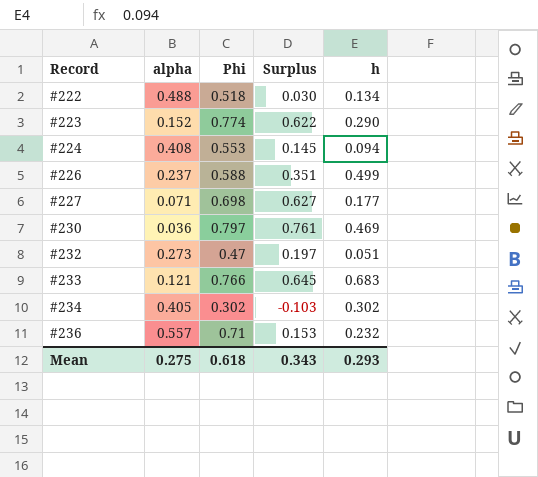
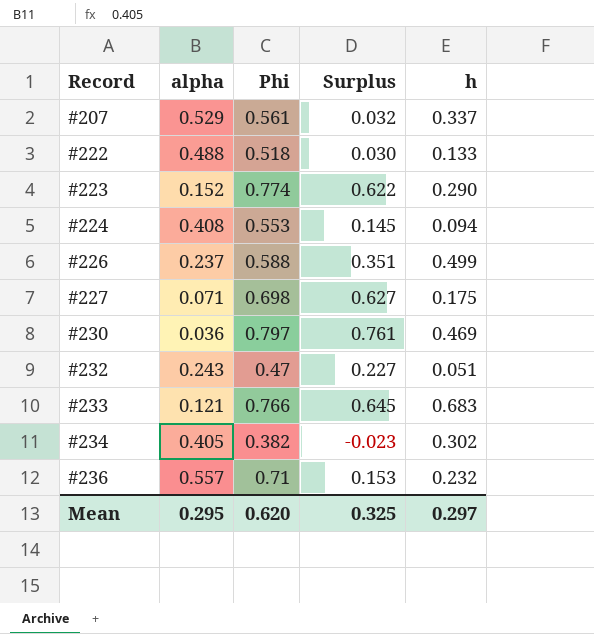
row #207: none -> 0.529 | 0.561 | 0.032 | 0.337
#222 | h: 0.134 -> 0.133
#227 | h: 0.177 -> 0.175
#232 | alpha: 0.273 -> 0.243
#232 | Surplus: 0.197 -> 0.227
#234 | Phi: 0.302 -> 0.382
#234 | Surplus: -0.103 -> -0.023
Mean | alpha: 0.275 -> 0.295
Mean | Phi: 0.618 -> 0.620
Mean | Surplus: 0.343 -> 0.325
Mean | h: 0.293 -> 0.297

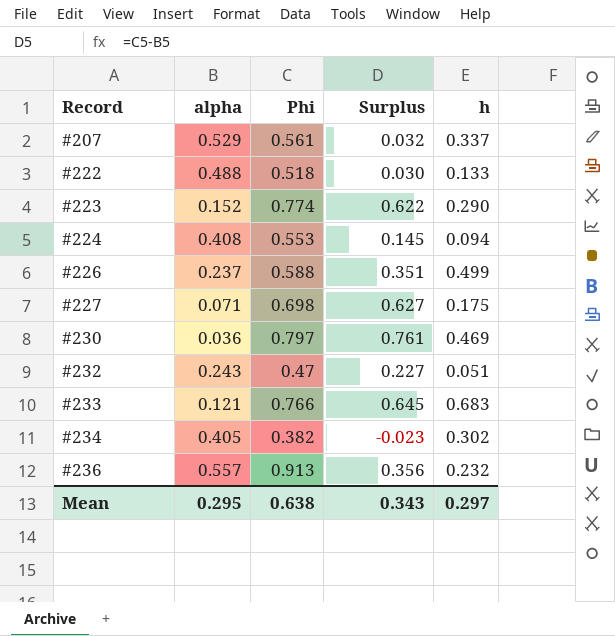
#236 | Phi: 0.71 -> 0.913
#236 | Surplus: 0.153 -> 0.356
Mean | Phi: 0.620 -> 0.638
Mean | Surplus: 0.325 -> 0.343

